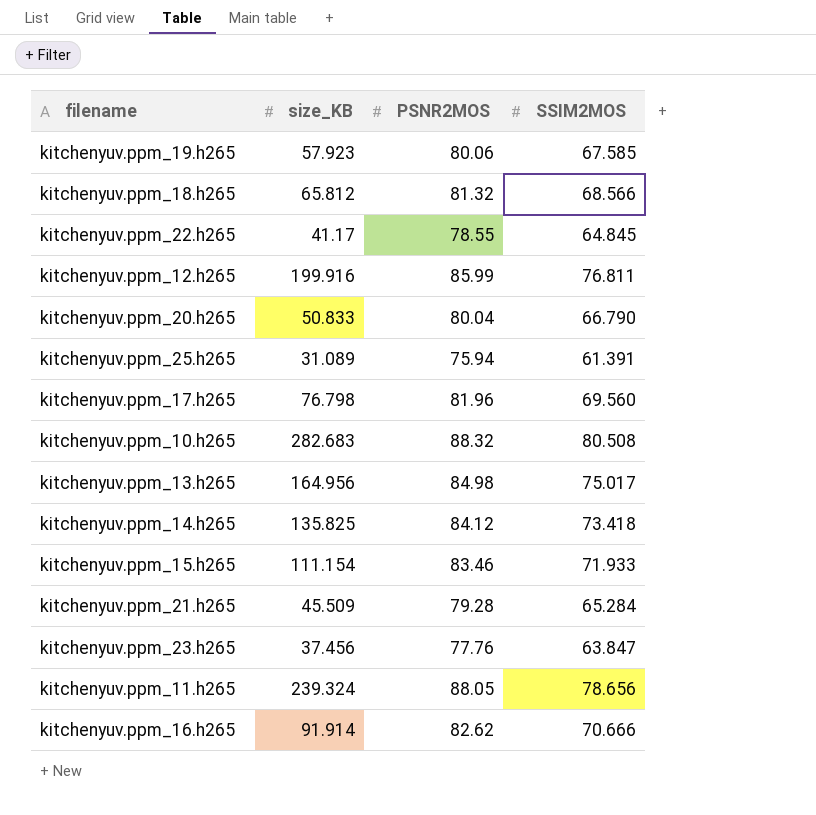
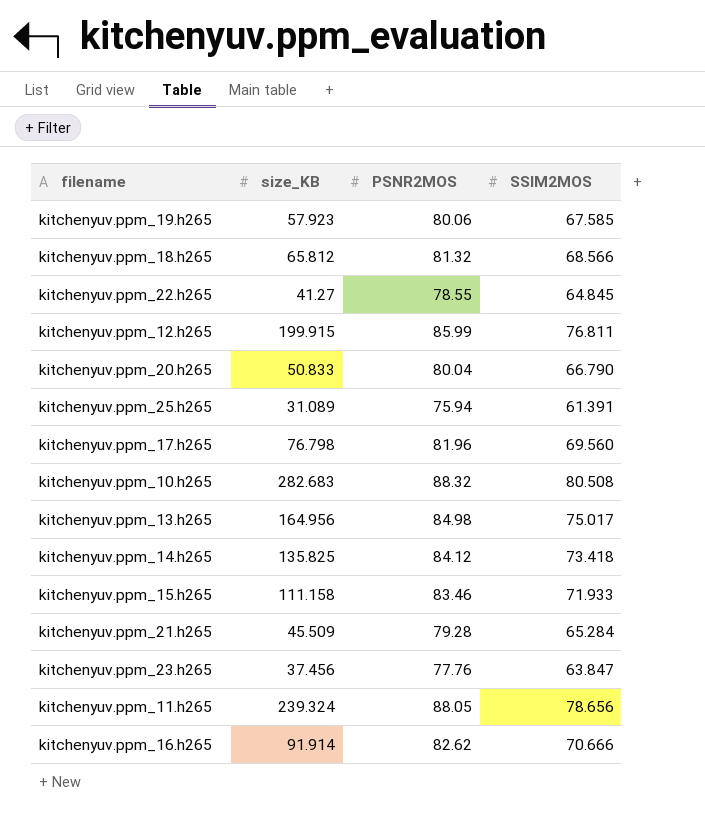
kitchenyuv.ppm_22.h265 | size_KB: 41.17 -> 41.27
kitchenyuv.ppm_12.h265 | size_KB: 199.916 -> 199.915
kitchenyuv.ppm_15.h265 | size_KB: 111.154 -> 111.158

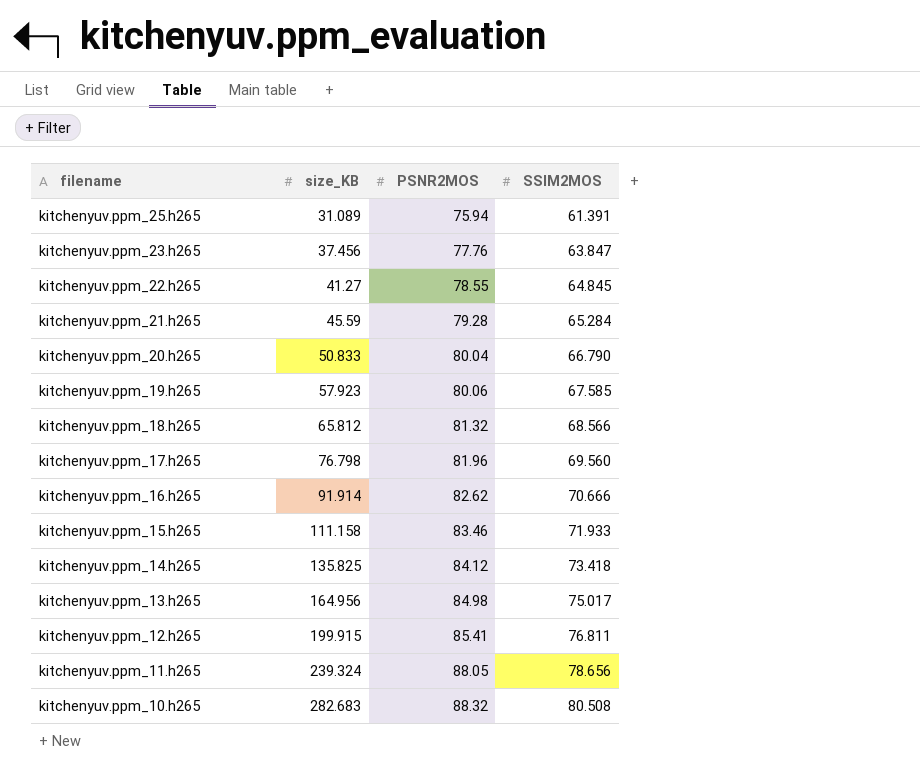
row order: none -> filename descending
kitchenyuv.ppm_21.h265 | size_KB: 45.509 -> 45.59
kitchenyuv.ppm_12.h265 | PSNR2MOS: 85.99 -> 85.41

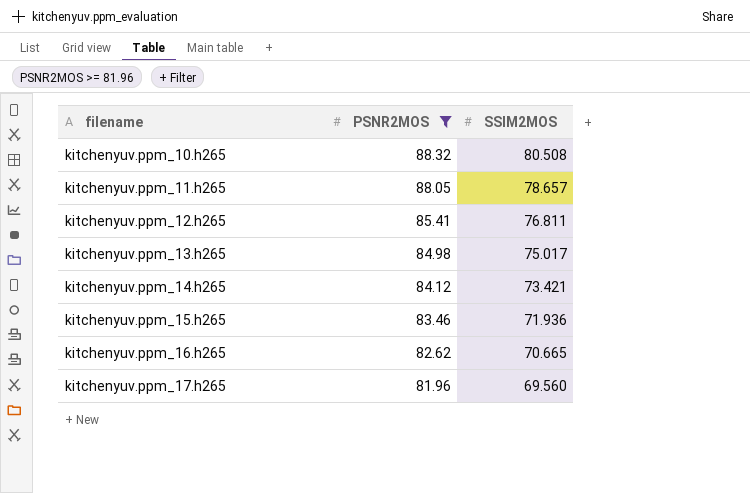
filter: none -> PSNR2MOS >= 81.96
row order: filename descending -> filename ascending
column size_KB | position: 2 -> none
kitchenyuv.ppm_11.h265 | SSIM2MOS: 78.656 -> 78.657
kitchenyuv.ppm_14.h265 | SSIM2MOS: 73.418 -> 73.421
kitchenyuv.ppm_15.h265 | SSIM2MOS: 71.933 -> 71.936
kitchenyuv.ppm_16.h265 | SSIM2MOS: 70.666 -> 70.665

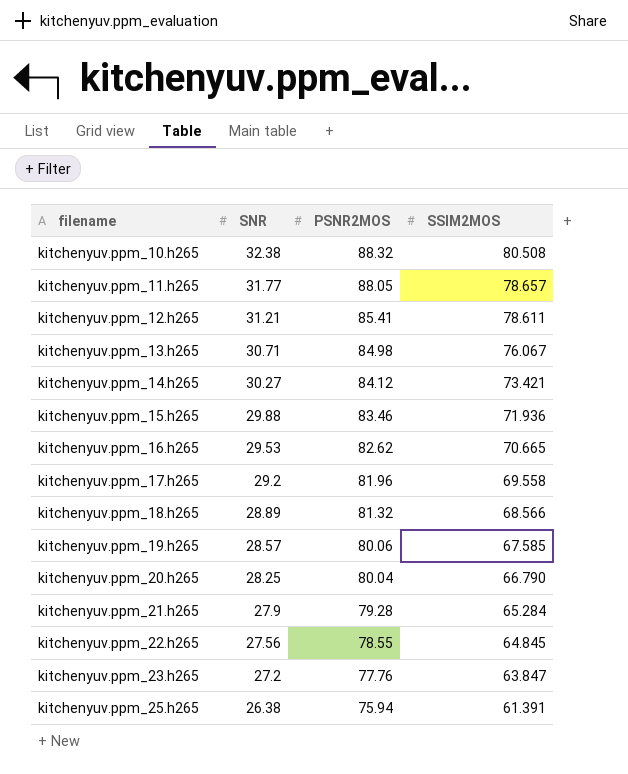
filter: PSNR2MOS >= 81.96 -> none
column SNR | position: none -> 2
kitchenyuv.ppm_12.h265 | SSIM2MOS: 76.811 -> 78.611
kitchenyuv.ppm_13.h265 | SSIM2MOS: 75.017 -> 76.067
kitchenyuv.ppm_17.h265 | SSIM2MOS: 69.560 -> 69.558

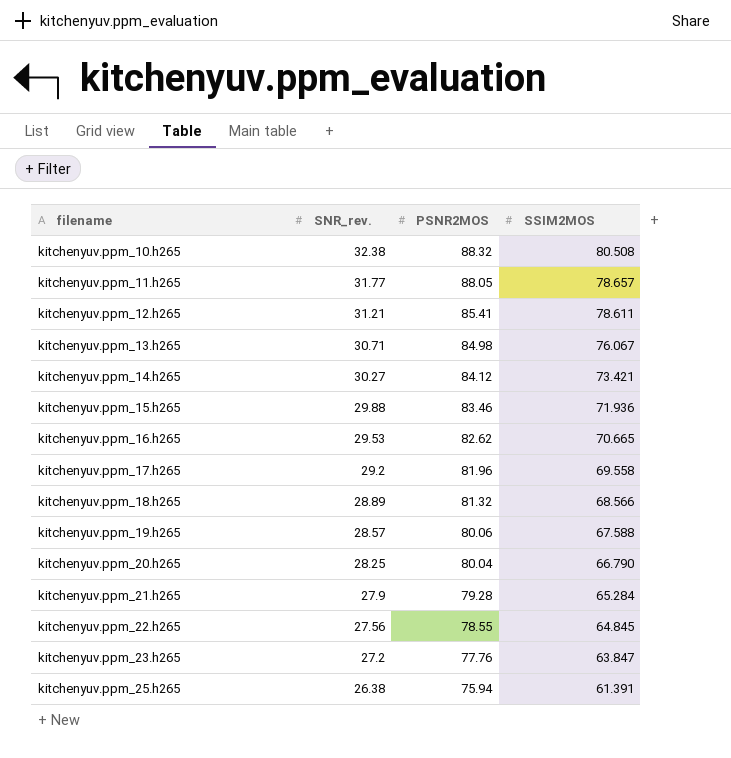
column name: SNR -> SNR_rev.
kitchenyuv.ppm_19.h265 | SSIM2MOS: 67.585 -> 67.588

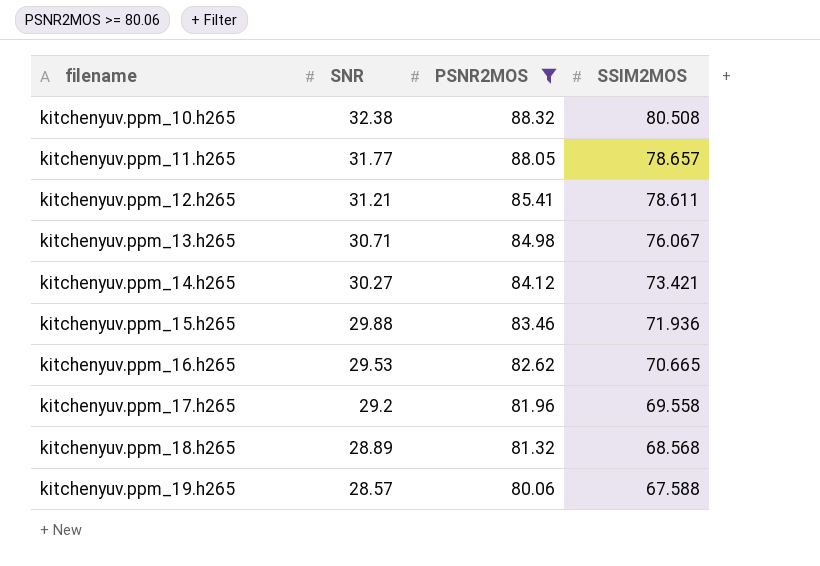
filter: none -> PSNR2MOS >= 80.06
column name: SNR_rev. -> SNR
kitchenyuv.ppm_18.h265 | SSIM2MOS: 68.566 -> 68.568

